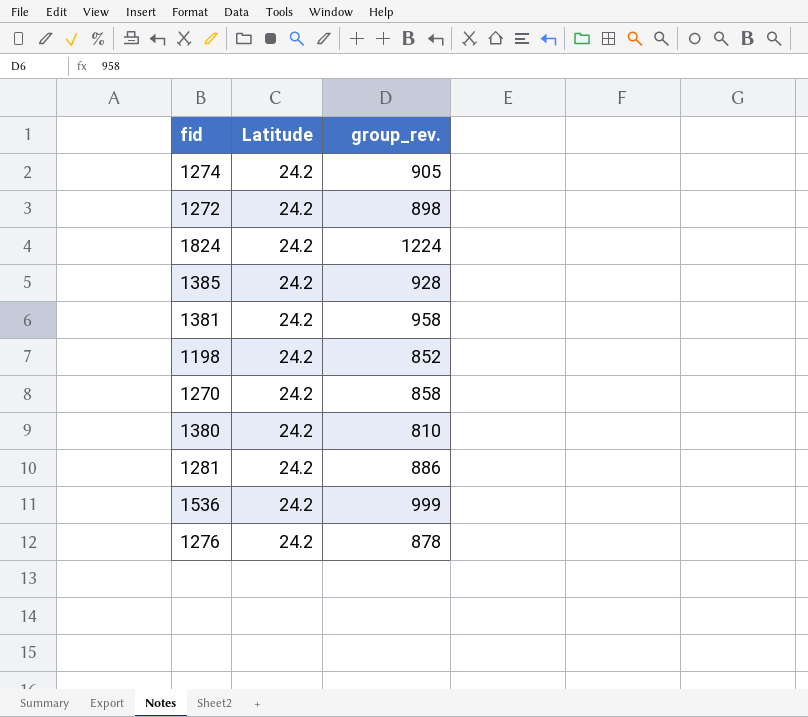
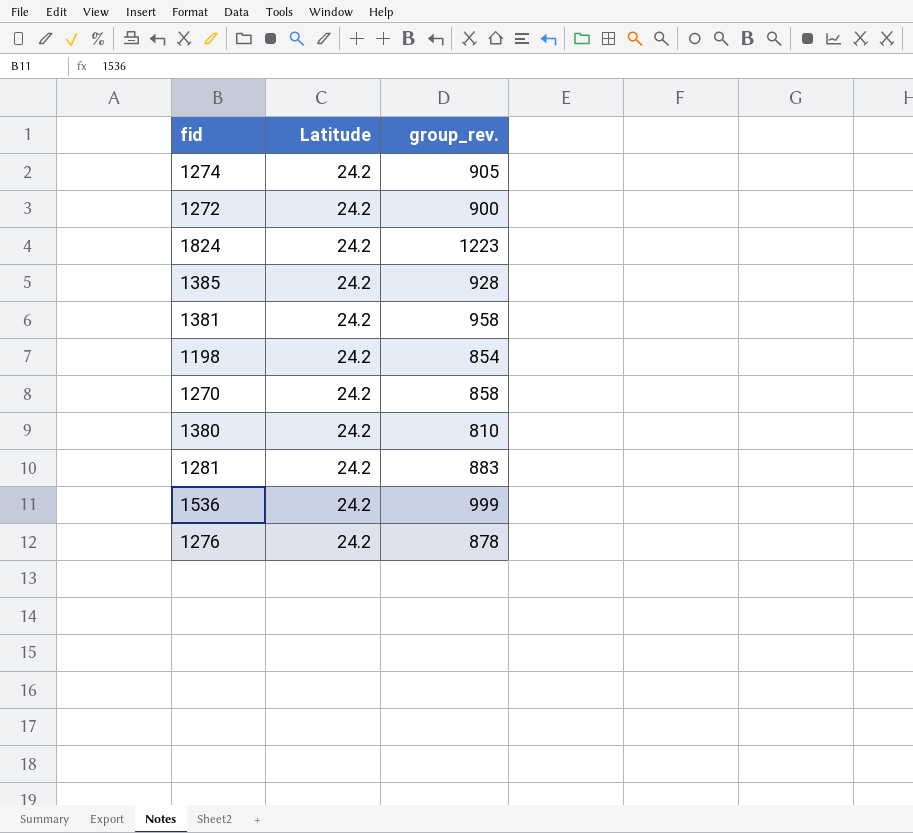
1272 | group_rev.: 898 -> 900
1824 | group_rev.: 1224 -> 1223
1198 | group_rev.: 852 -> 854
1281 | group_rev.: 886 -> 883

